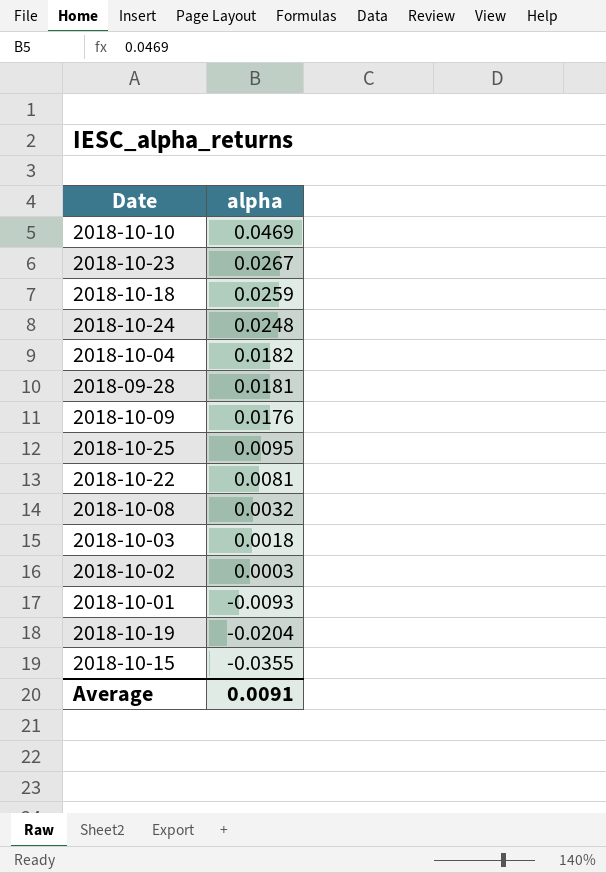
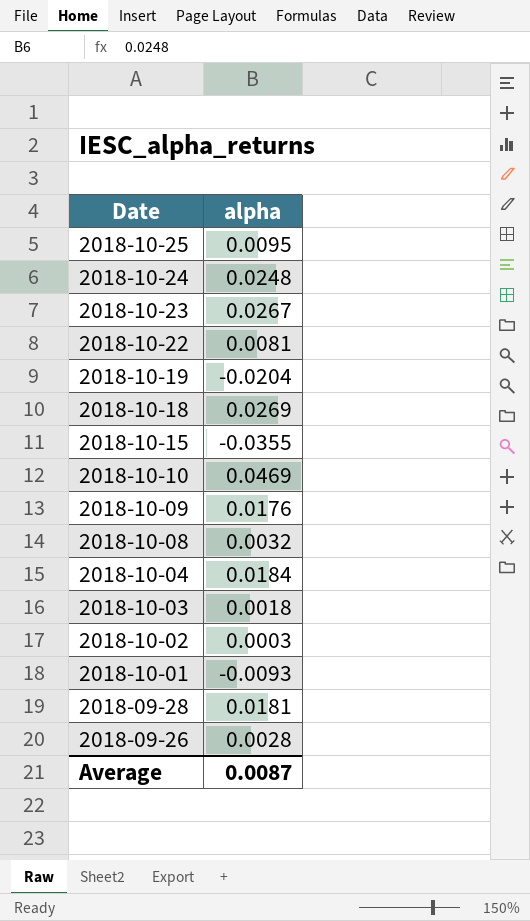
row order: alpha descending -> Date descending
2018-10-18 | alpha: 0.0259 -> 0.0269
2018-10-04 | alpha: 0.0182 -> 0.0184
row 2018-09-26: none -> 0.0028
Average | alpha: 0.0091 -> 0.0087

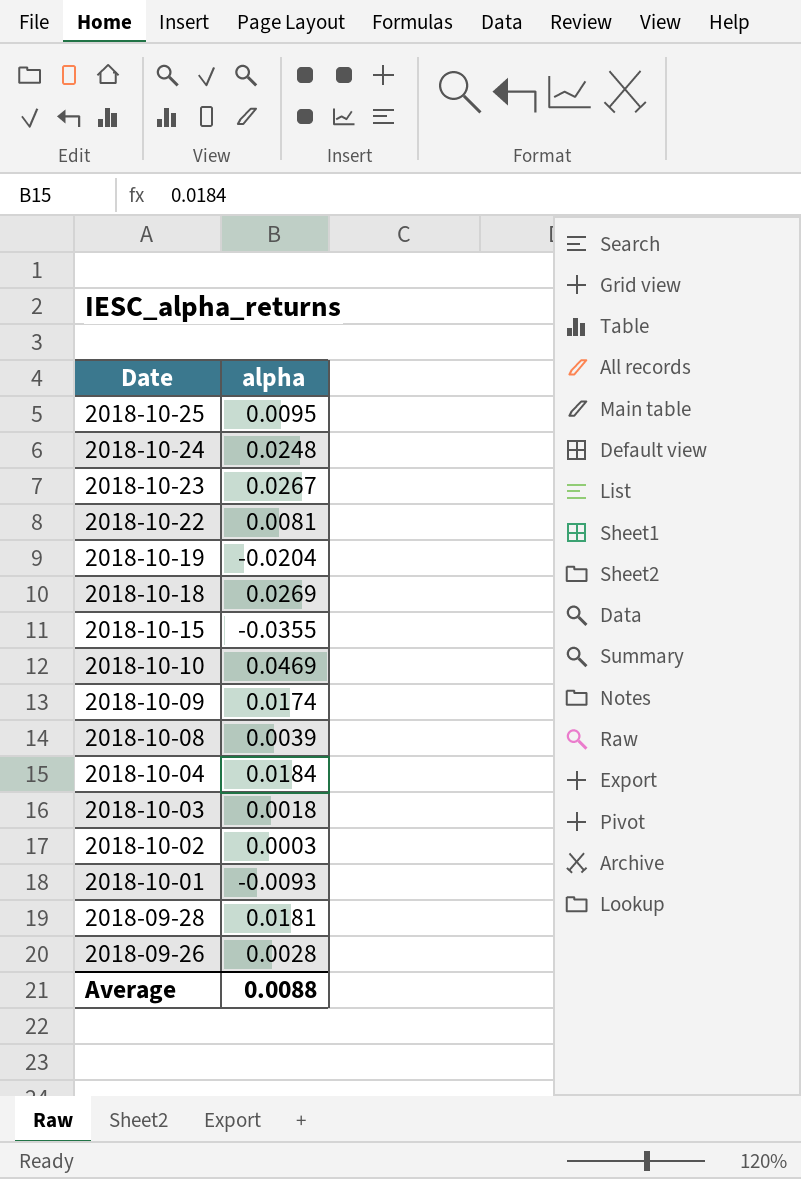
2018-10-09 | alpha: 0.0176 -> 0.0174
2018-10-08 | alpha: 0.0032 -> 0.0039
Average | alpha: 0.0087 -> 0.0088

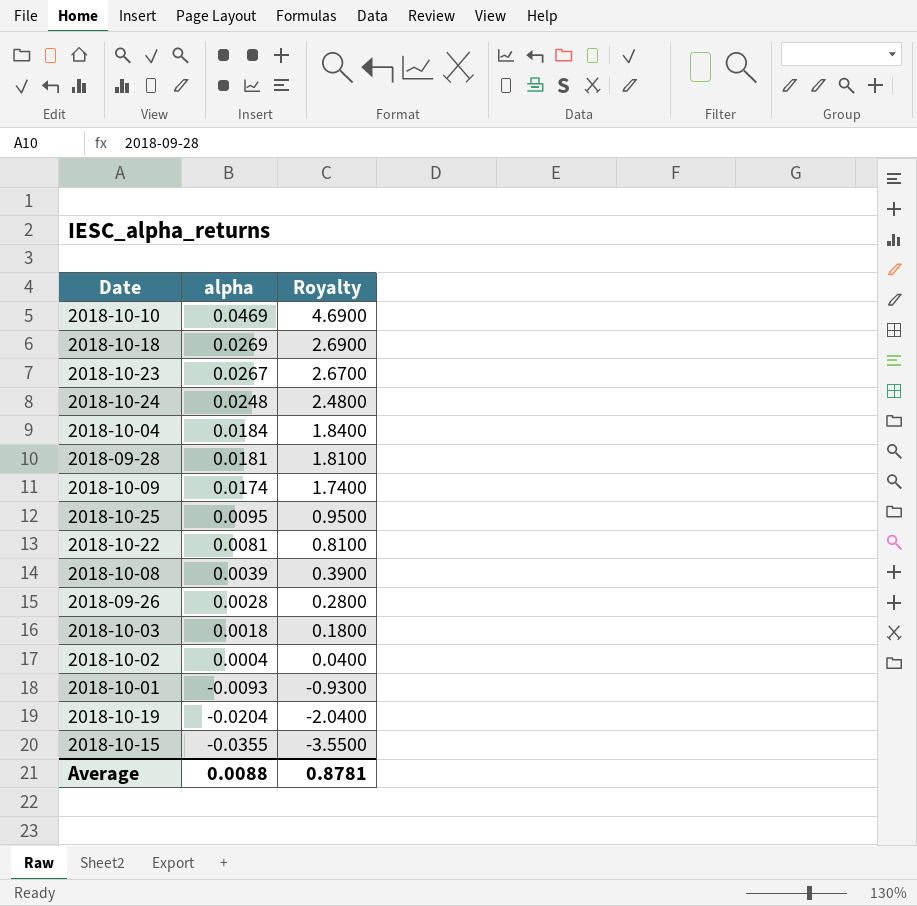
row order: Date descending -> alpha descending
column Royalty | formula: none -> [alpha] * 100
2018-10-02 | alpha: 0.0003 -> 0.0004

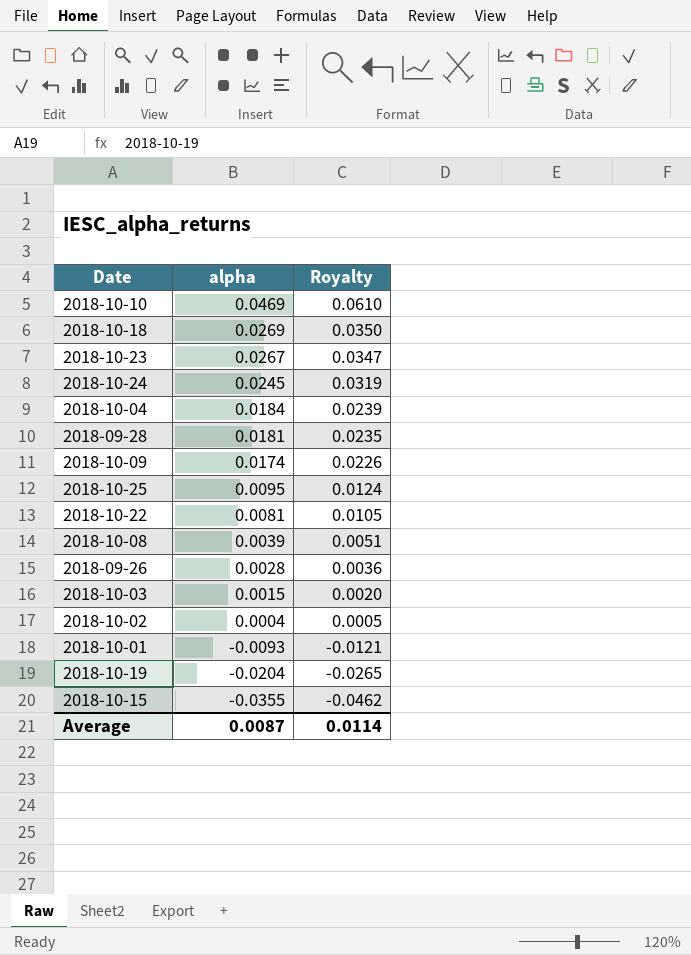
column Royalty | formula: [alpha] * 100 -> [alpha] * 1.3
2018-10-24 | alpha: 0.0248 -> 0.0245
2018-10-03 | alpha: 0.0018 -> 0.0015
Average | alpha: 0.0088 -> 0.0087
Average | Royalty: 0.8781 -> 0.0114

